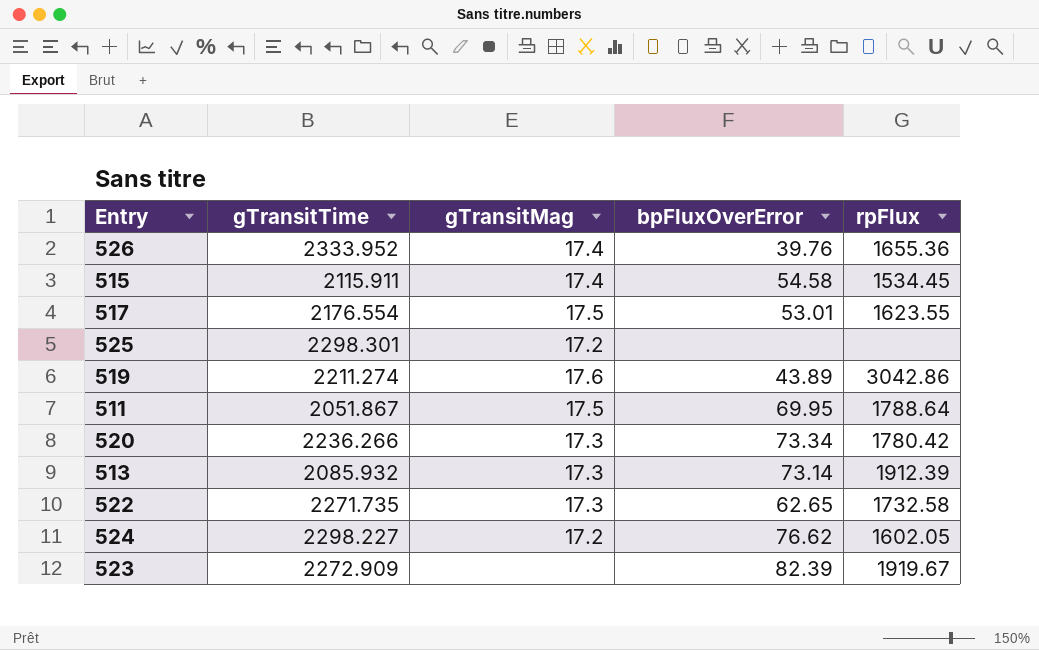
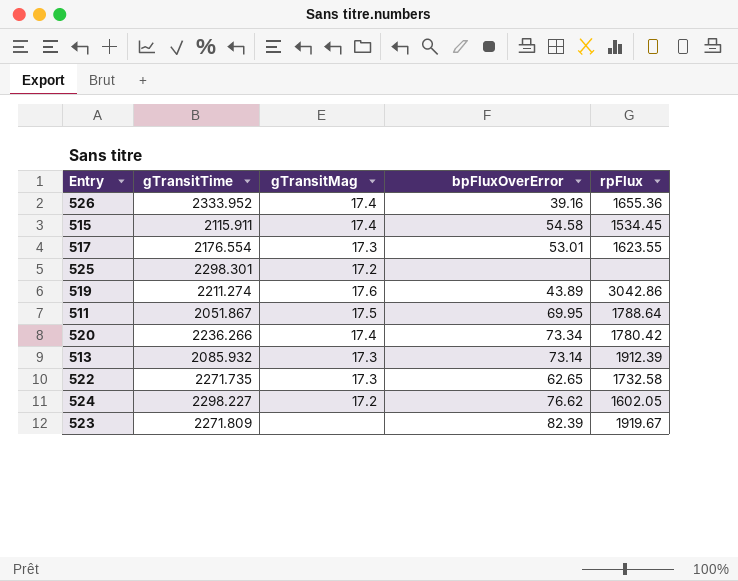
526 | bpFluxOverError: 39.76 -> 39.16
517 | gTransitMag: 17.5 -> 17.3
520 | gTransitMag: 17.3 -> 17.4
523 | gTransitTime: 2272.909 -> 2271.809

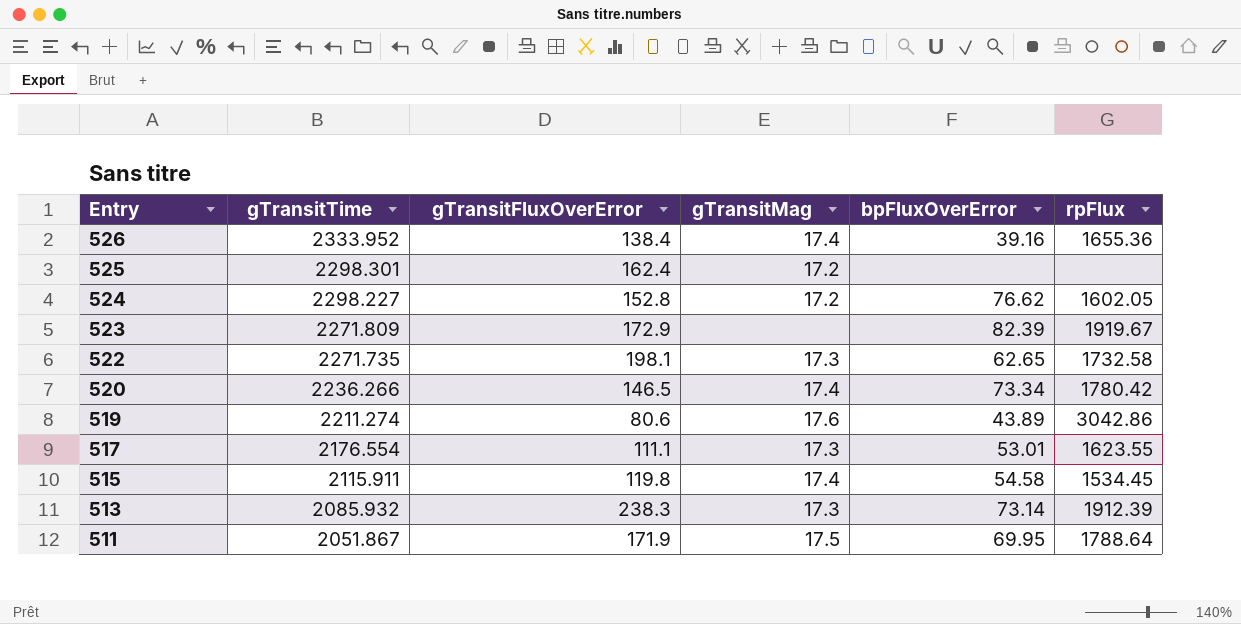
row order: none -> Entry descending
column gTransitFluxOverError | position: none -> 3

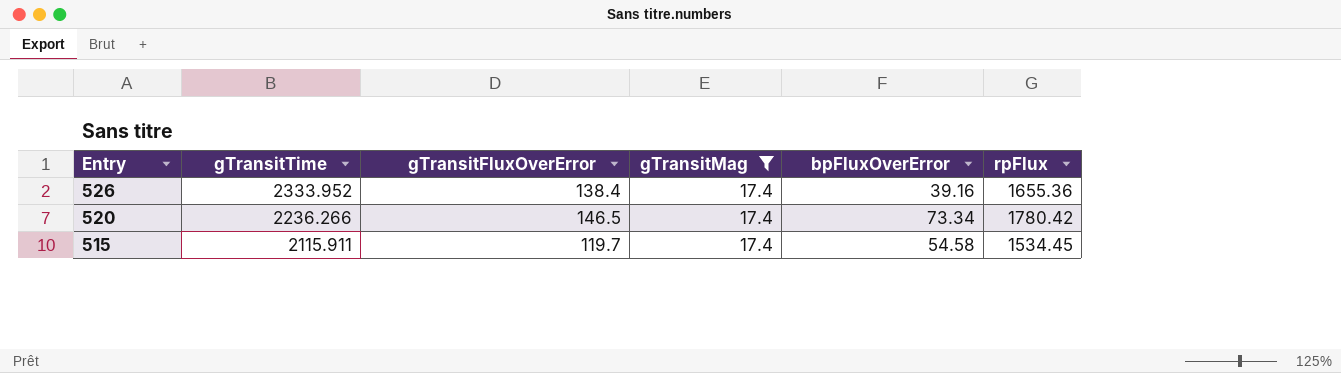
filter: none -> gTransitMag = 17.4
515 | gTransitFluxOverError: 119.8 -> 119.7

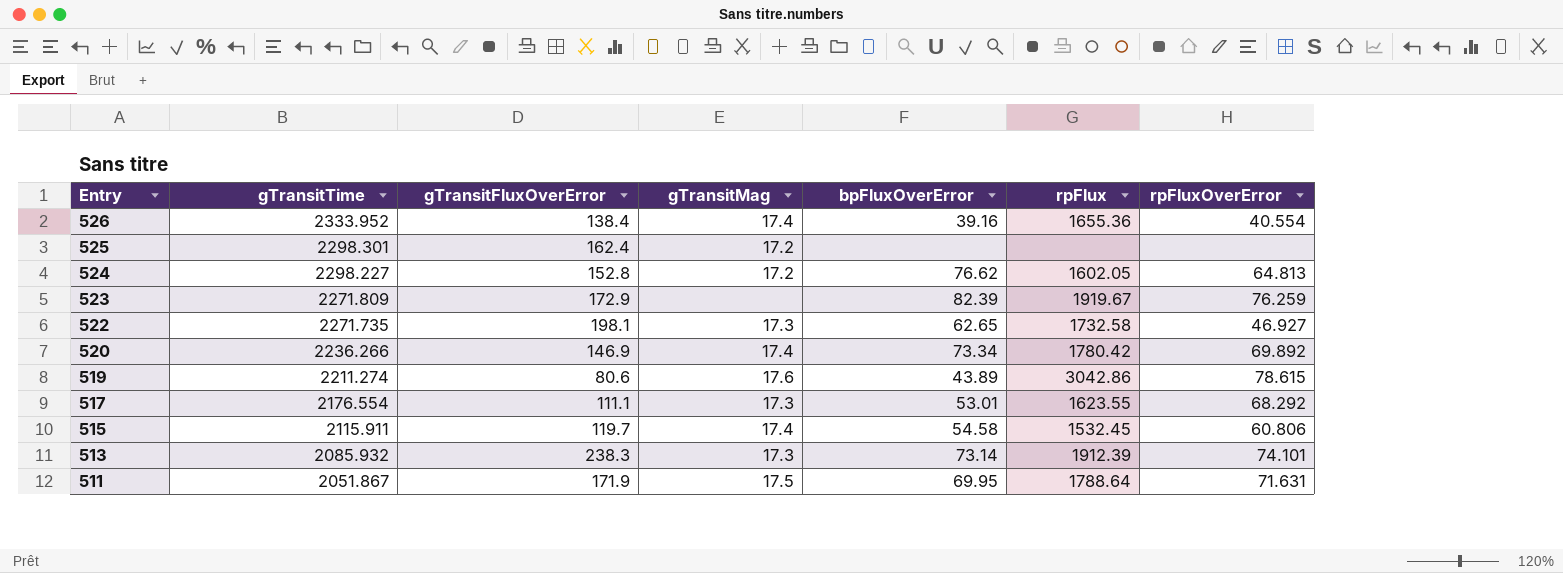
filter: gTransitMag = 17.4 -> none
column rpFluxOverError | position: none -> 7
520 | gTransitFluxOverError: 146.5 -> 146.9
515 | rpFlux: 1534.45 -> 1532.45

